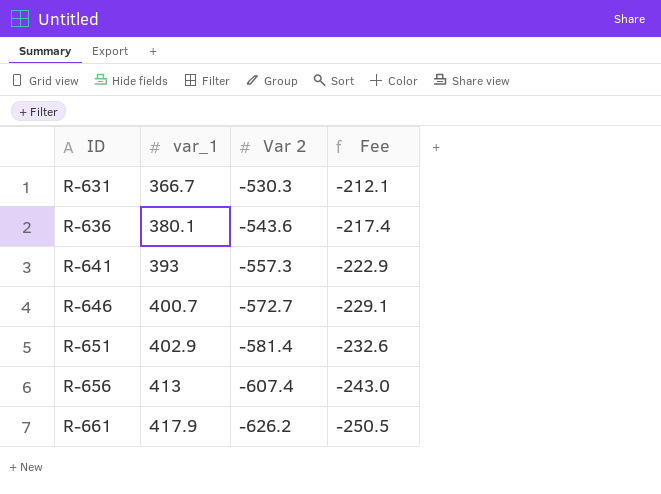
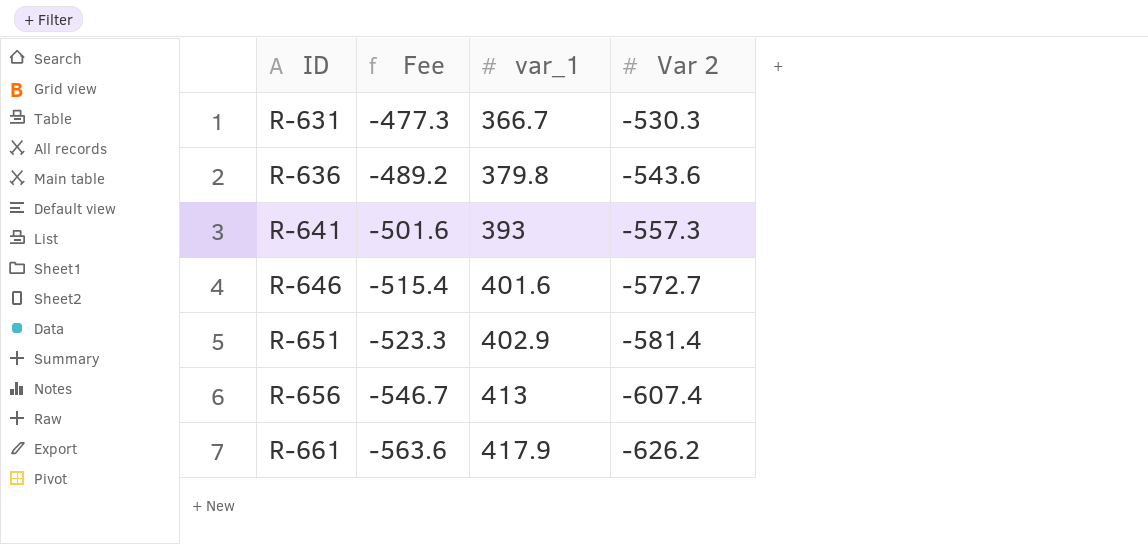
column Fee | formula: [Var 2] * 0.4 -> [Var 2] * 0.9
column Fee | position: 4 -> 2
R-636 | var_1: 380.1 -> 379.8
R-646 | var_1: 400.7 -> 401.6

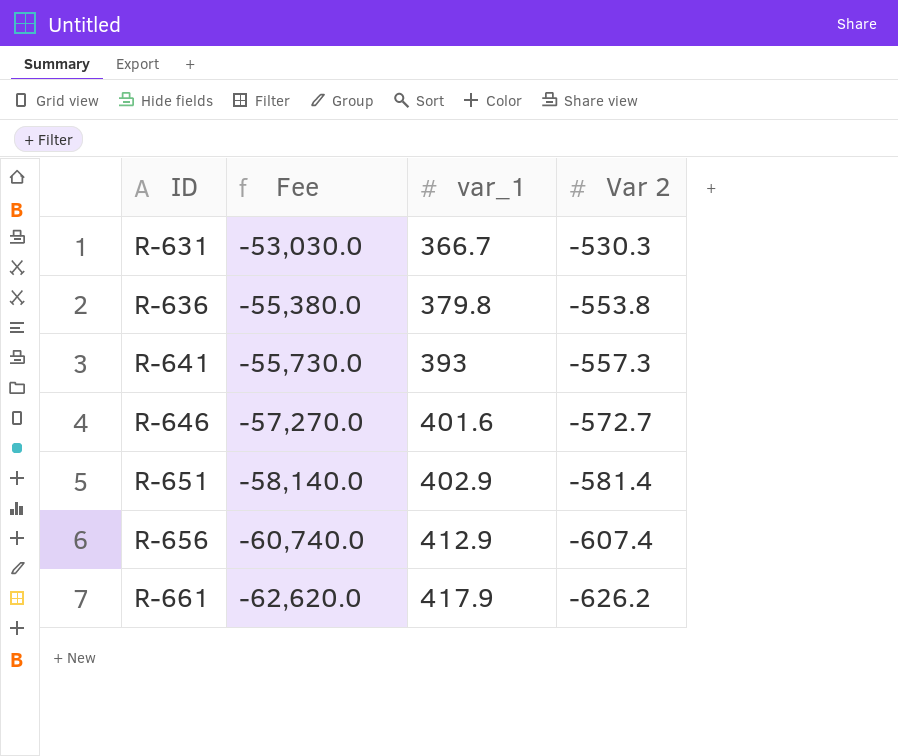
column Fee | formula: [Var 2] * 0.9 -> [Var 2] * 100
R-636 | Var 2: -543.6 -> -553.8
R-656 | var_1: 413 -> 412.9

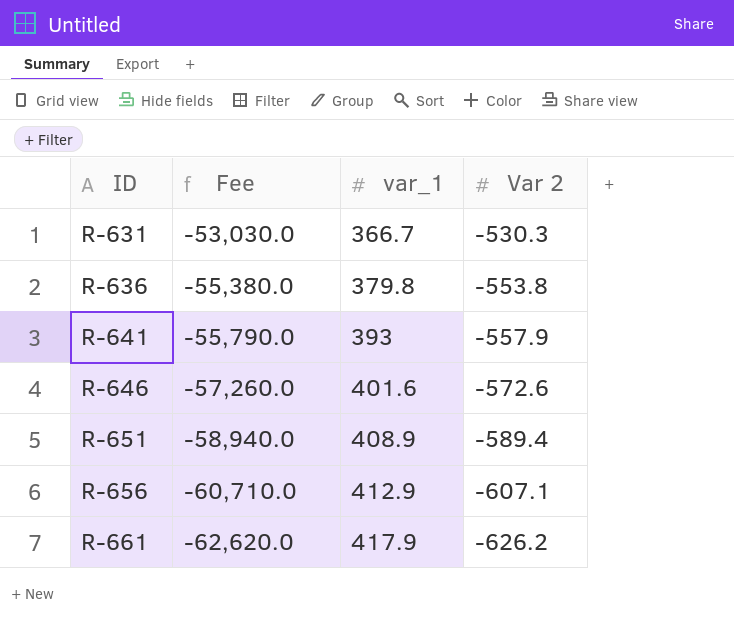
R-641 | Fee: -55,730.0 -> -55,790.0
R-641 | Var 2: -557.3 -> -557.9
R-646 | Fee: -57,270.0 -> -57,260.0
R-646 | Var 2: -572.7 -> -572.6
R-651 | Fee: -58,140.0 -> -58,940.0
R-651 | var_1: 402.9 -> 408.9
R-651 | Var 2: -581.4 -> -589.4
R-656 | Fee: -60,740.0 -> -60,710.0
R-656 | Var 2: -607.4 -> -607.1

